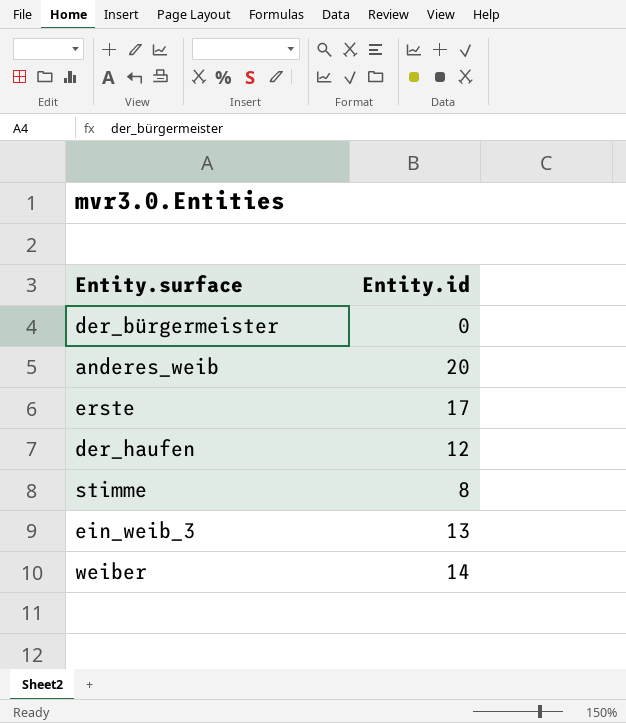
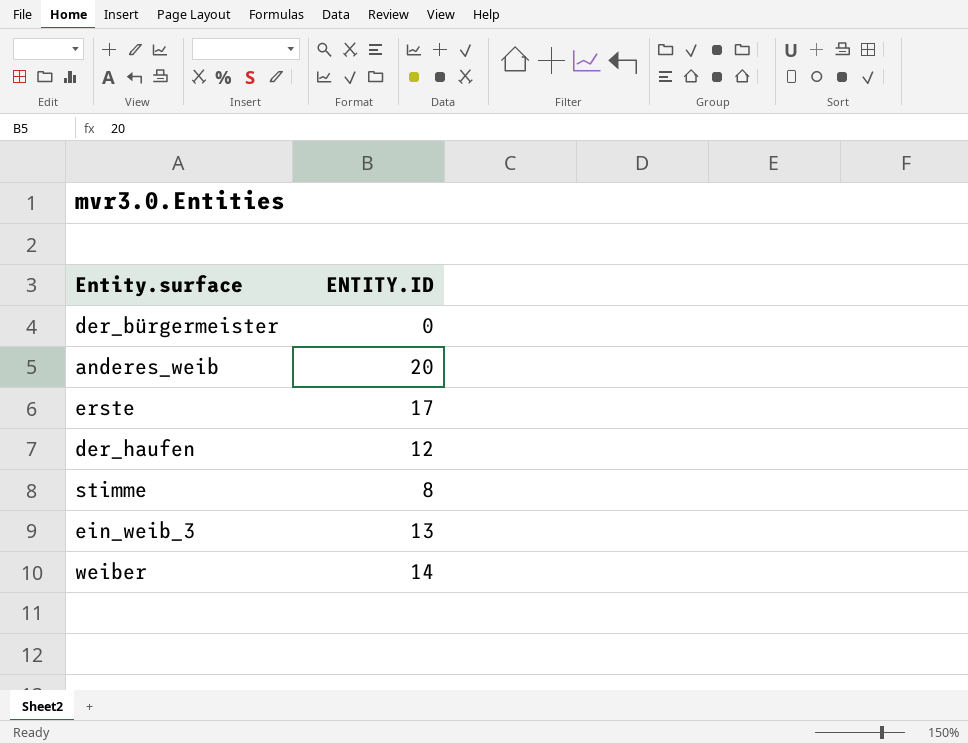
column name: Entity.id -> ENTITY.ID

